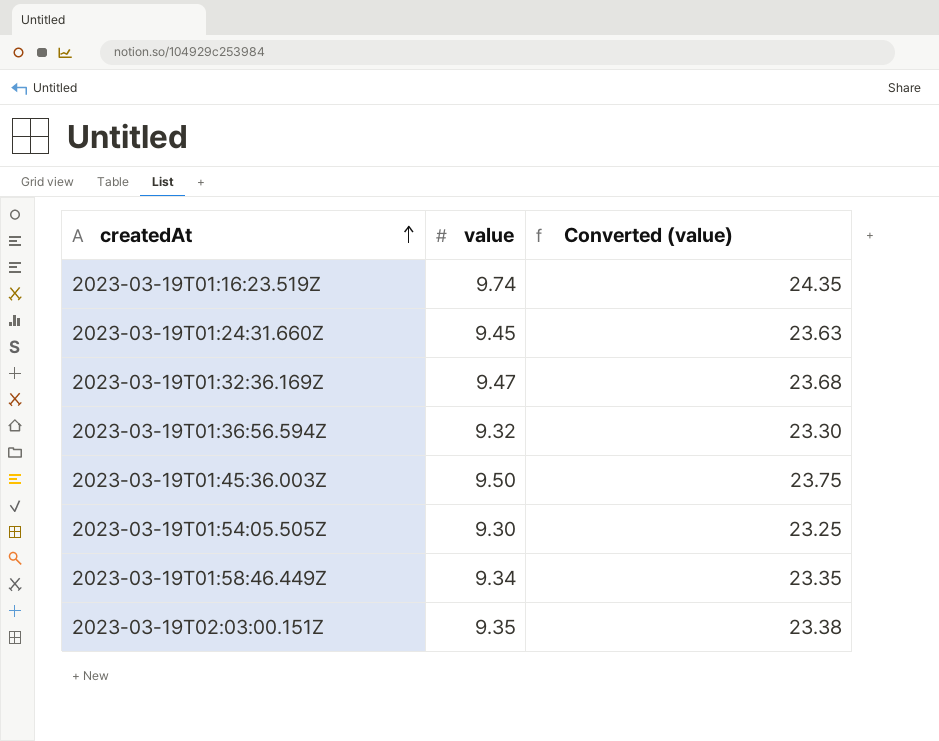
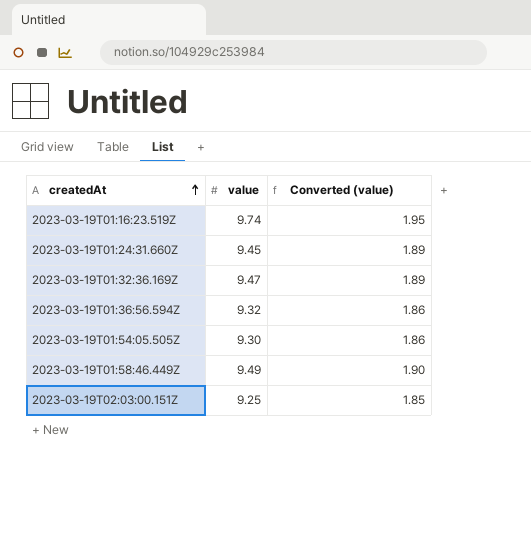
column Converted (value) | formula: [value] * 2.5 -> [value] * 0.2
row 2023-03-19T01:45:36.003Z: 9.50 | 23.75 -> none
2023-03-19T01:58:46.449Z | value: 9.34 -> 9.49
2023-03-19T02:03:00.151Z | value: 9.35 -> 9.25

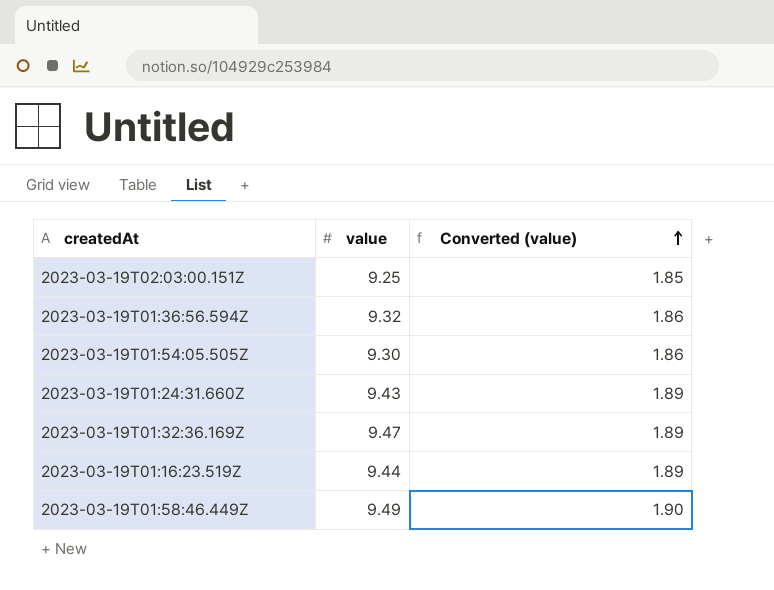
row order: createdAt ascending -> Converted (value) ascending
2023-03-19T01:24:31.660Z | value: 9.45 -> 9.43
2023-03-19T01:16:23.519Z | value: 9.74 -> 9.44
2023-03-19T01:16:23.519Z | Converted (value): 1.95 -> 1.89

